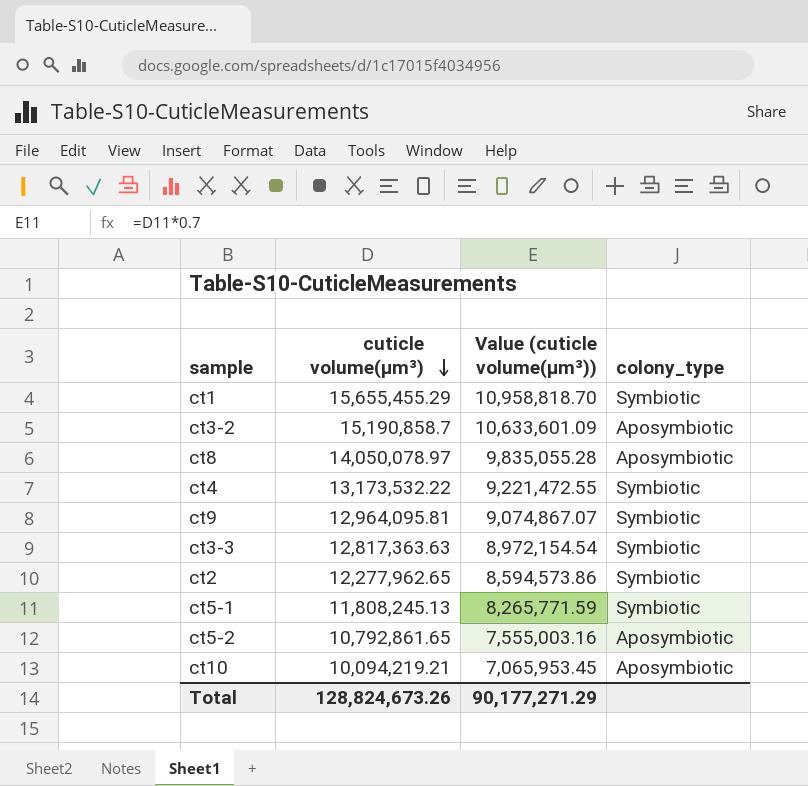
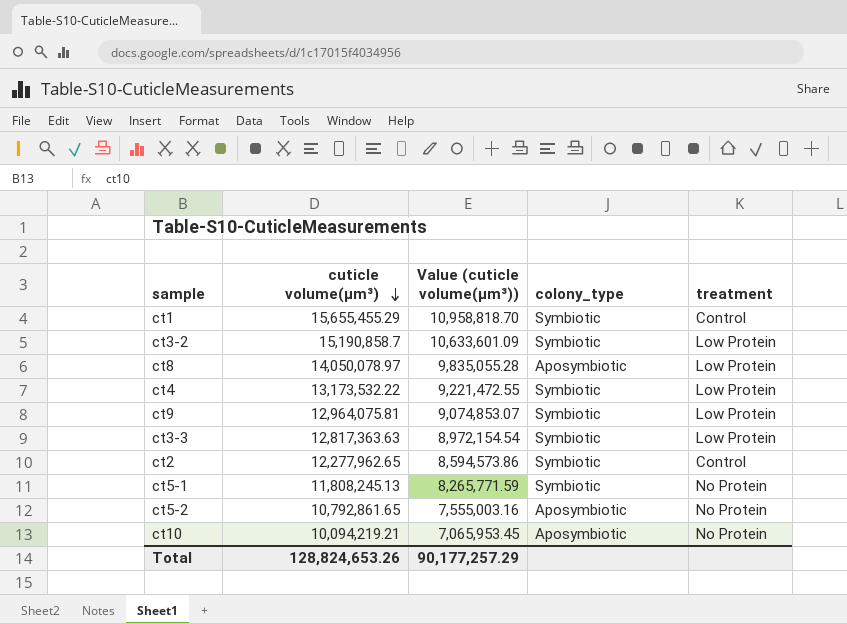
column treatment | position: none -> 5
ct3-2 | colony_type: Aposymbiotic -> Symbiotic
ct9 | cuticle volume(µm³): 12,964,095.81 -> 12,964,075.81
ct9 | Value (cuticle volume(µm³)): 9,074,867.07 -> 9,074,853.07
Total | cuticle volume(µm³): 128,824,673.26 -> 128,824,653.26
Total | Value (cuticle volume(µm³)): 90,177,271.29 -> 90,177,257.29

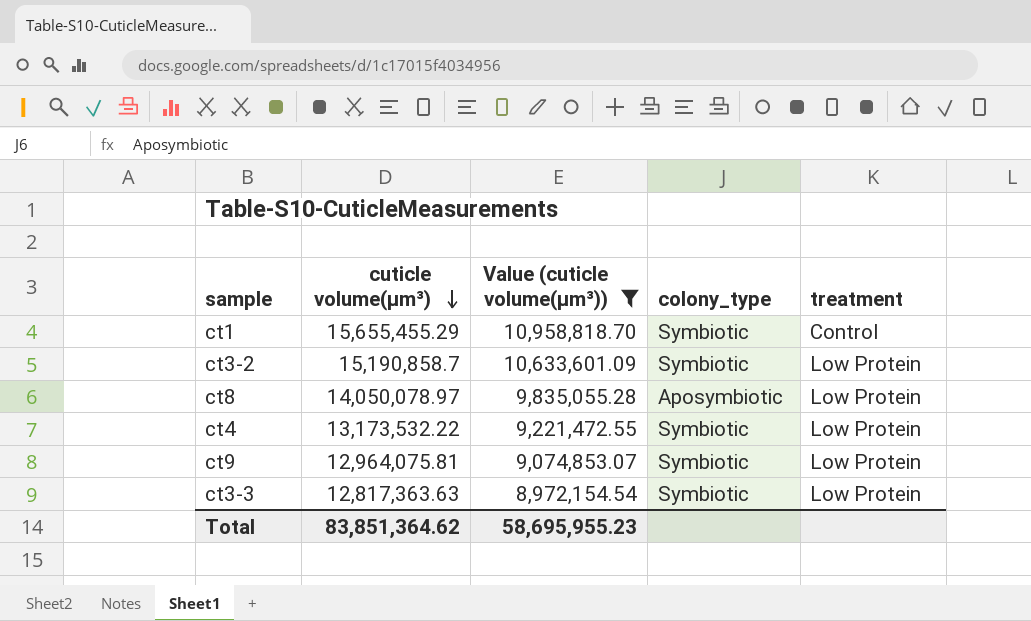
filter: none -> Value (cuticle volume(µm³)) >= 8,972,154.54
Total | cuticle volume(µm³): 128,824,653.26 -> 83,851,364.62
Total | Value (cuticle volume(µm³)): 90,177,257.29 -> 58,695,955.23

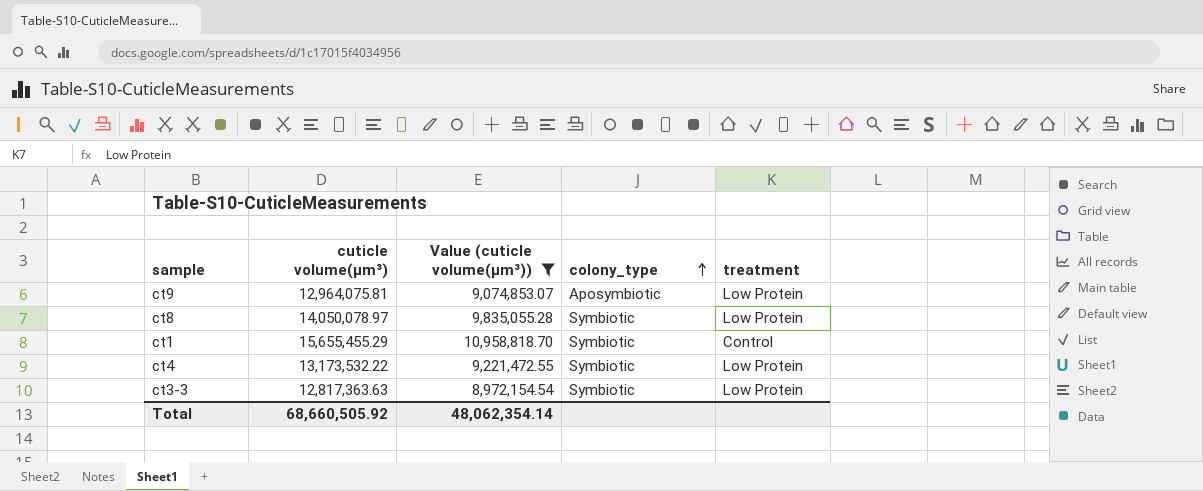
row order: cuticle volume(µm³) descending -> colony_type ascending
row ct3-2: 15,190,858.7 | 10,633,601.09 | Symbiotic | Low Protein -> none
ct9 | colony_type: Symbiotic -> Aposymbiotic
ct8 | colony_type: Aposymbiotic -> Symbiotic
Total | cuticle volume(µm³): 83,851,364.62 -> 68,660,505.92
Total | Value (cuticle volume(µm³)): 58,695,955.23 -> 48,062,354.14

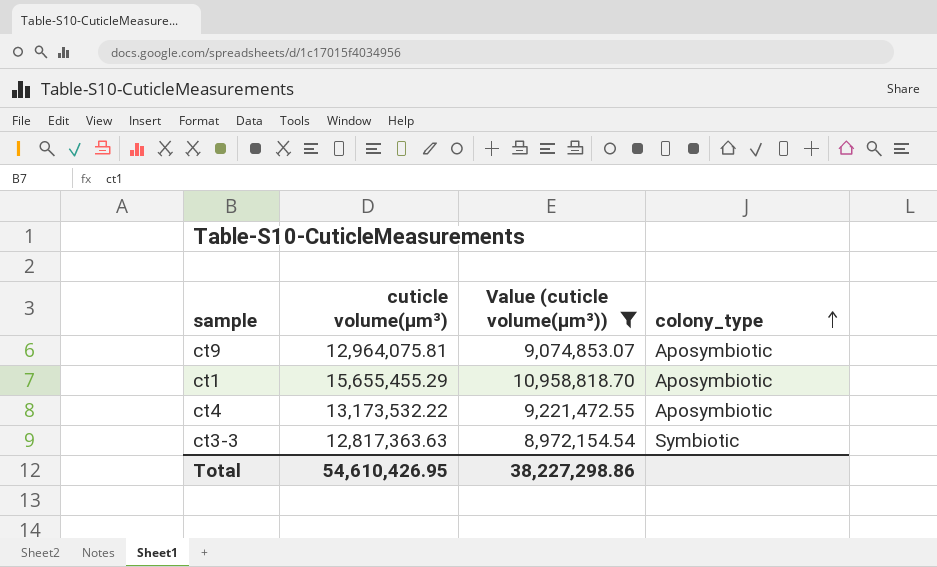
column treatment | position: 5 -> none
row ct8: 14,050,078.97 | 9,835,055.28 | Symbiotic | Low Protein -> none
ct1 | colony_type: Symbiotic -> Aposymbiotic
ct4 | colony_type: Symbiotic -> Aposymbiotic
Total | cuticle volume(µm³): 68,660,505.92 -> 54,610,426.95
Total | Value (cuticle volume(µm³)): 48,062,354.14 -> 38,227,298.86

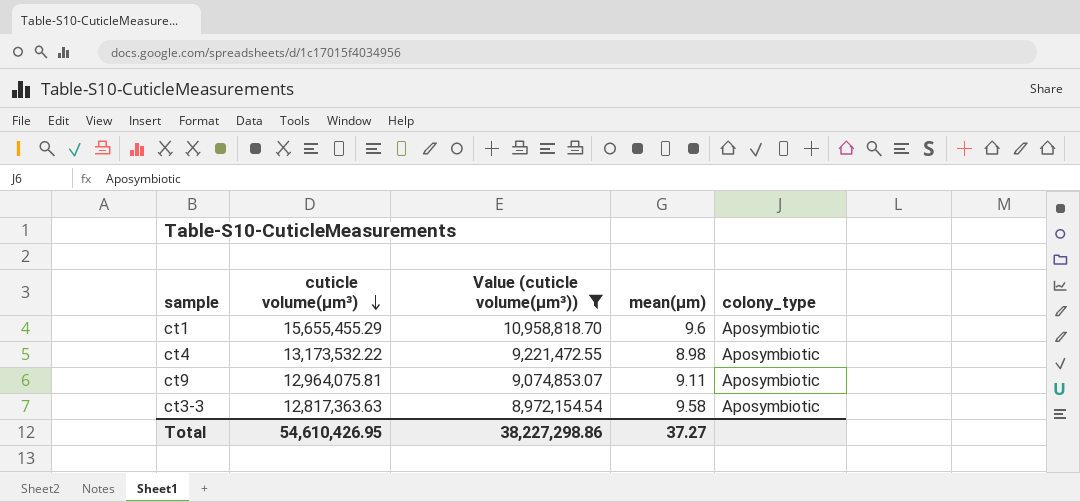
row order: colony_type ascending -> cuticle volume(µm³) descending
column mean(µm) | position: none -> 4
ct3-3 | colony_type: Symbiotic -> Aposymbiotic

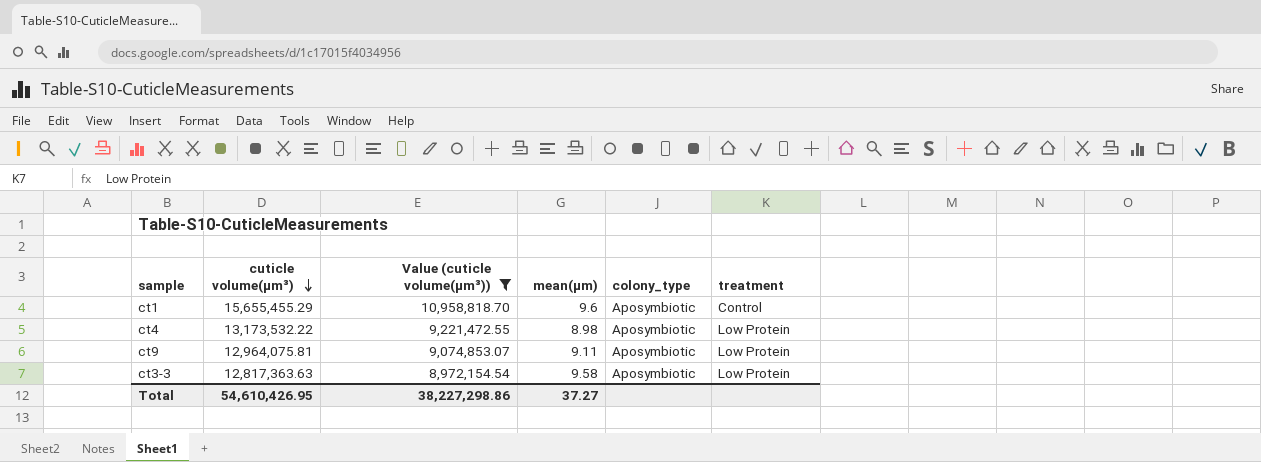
column treatment | position: none -> 6

